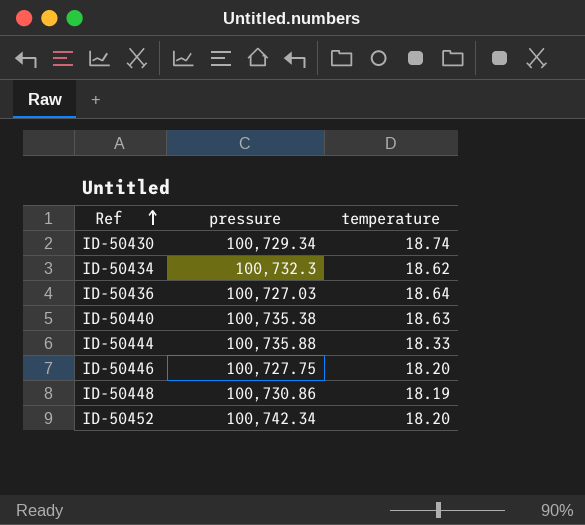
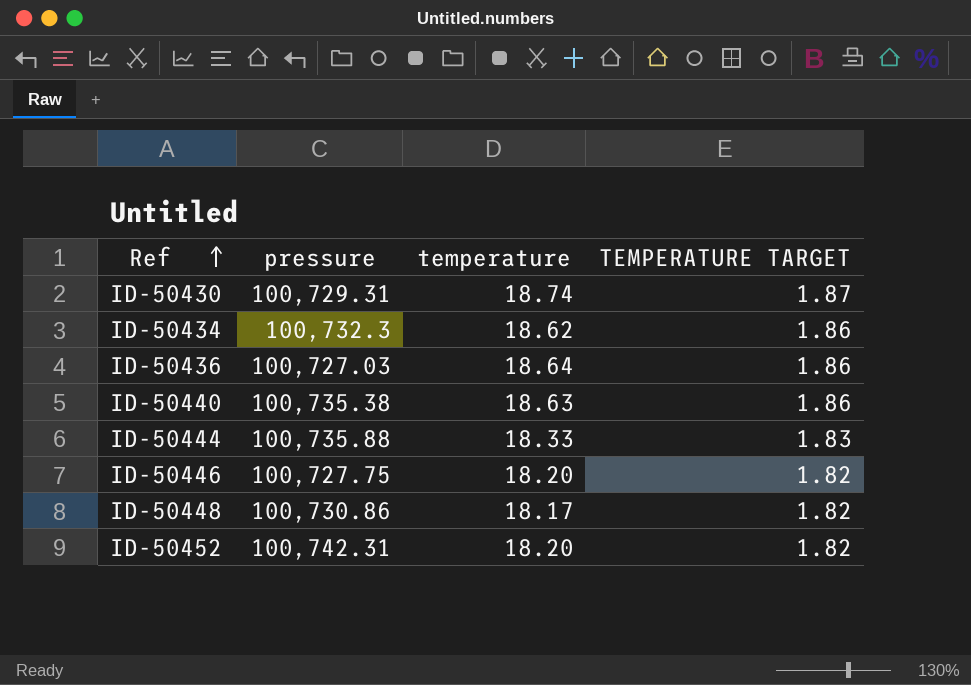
column TEMPERATURE TARGET | formula: none -> [temperature] * 0.1
ID-50430 | pressure: 100,729.34 -> 100,729.31
ID-50448 | temperature: 18.19 -> 18.17
ID-50452 | pressure: 100,742.34 -> 100,742.31

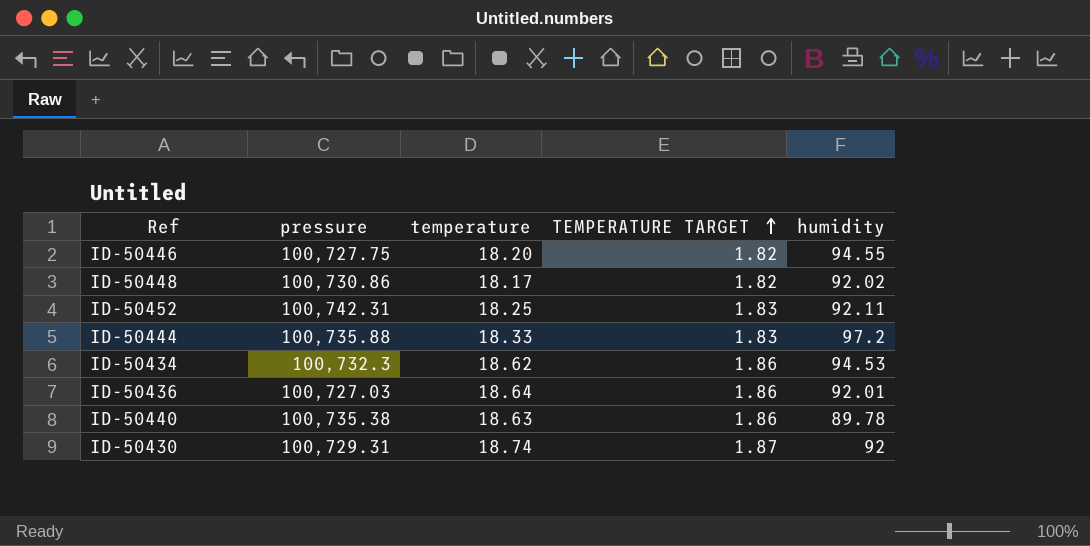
row order: Ref ascending -> TEMPERATURE TARGET ascending
column humidity | position: none -> 5
ID-50452 | temperature: 18.20 -> 18.25
ID-50452 | TEMPERATURE TARGET: 1.82 -> 1.83

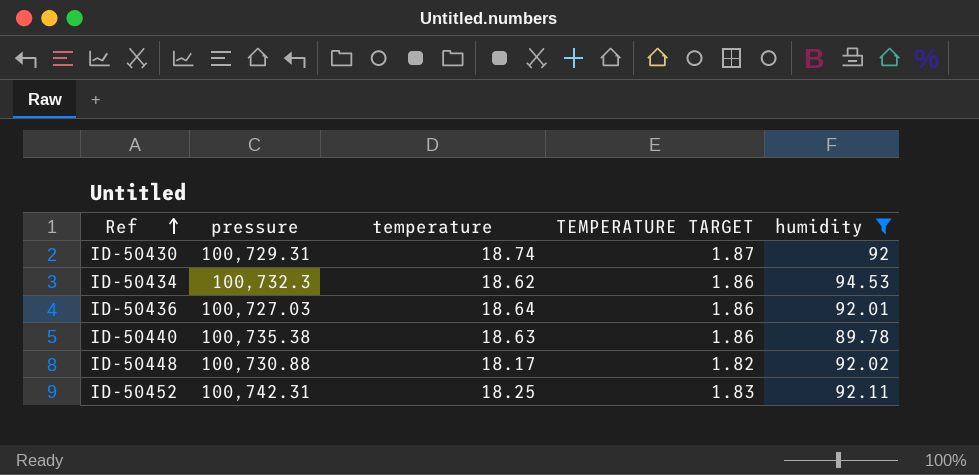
filter: none -> humidity <= 94.53
row order: TEMPERATURE TARGET ascending -> Ref ascending
ID-50448 | pressure: 100,730.86 -> 100,730.88

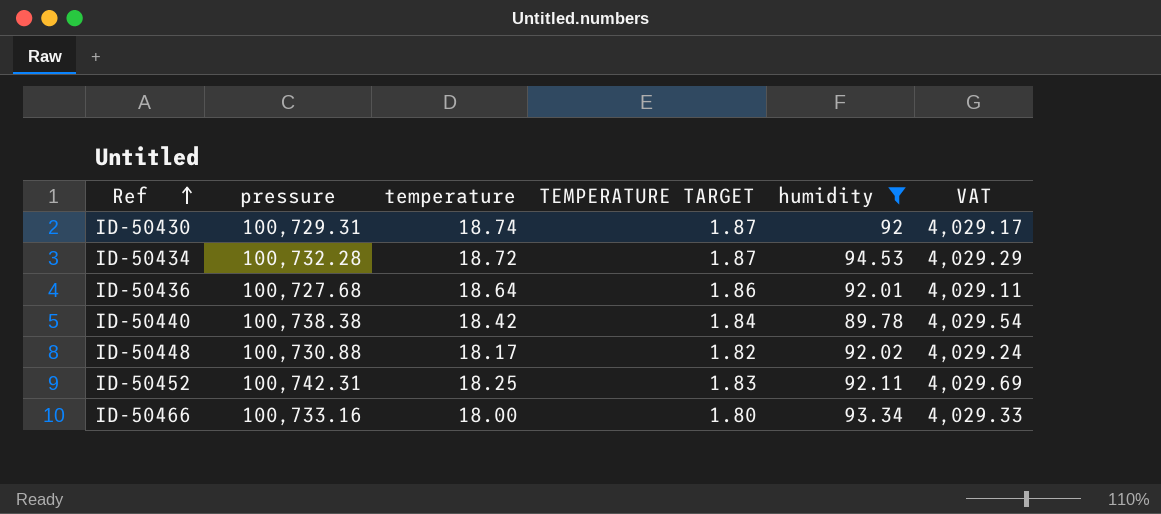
column VAT | formula: none -> [pressure] * 0.04
ID-50434 | pressure: 100,732.3 -> 100,732.28
ID-50434 | temperature: 18.62 -> 18.72
ID-50434 | TEMPERATURE TARGET: 1.86 -> 1.87
ID-50436 | pressure: 100,727.03 -> 100,727.68
ID-50440 | pressure: 100,735.38 -> 100,738.38
ID-50440 | temperature: 18.63 -> 18.42
ID-50440 | TEMPERATURE TARGET: 1.86 -> 1.84
row ID-50466: none -> 100,733.16 | 18.00 | 1.80 | 93.34 | 4,029.33

